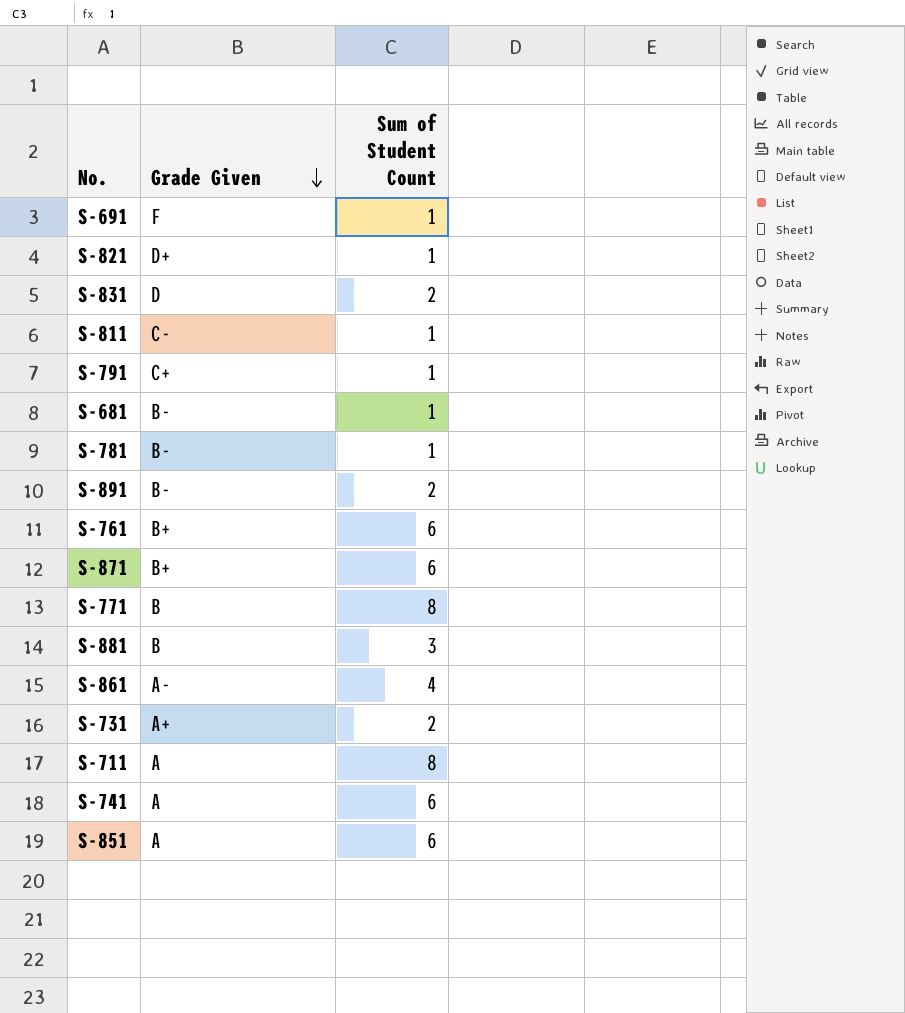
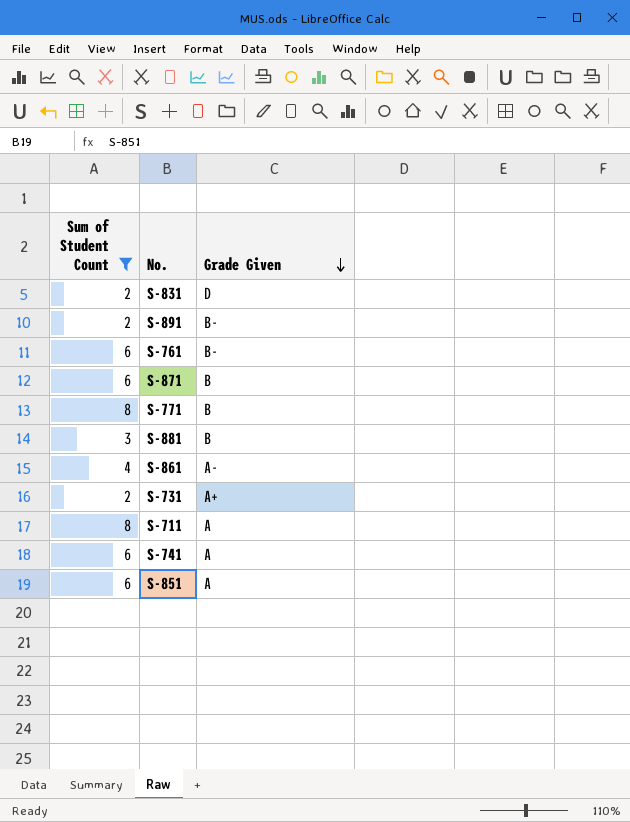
filter: none -> Sum of Student Count != 1
column Sum of Student Count | position: 3 -> 1
S-761 | Grade Given: B+ -> B-
S-871 | Grade Given: B+ -> B

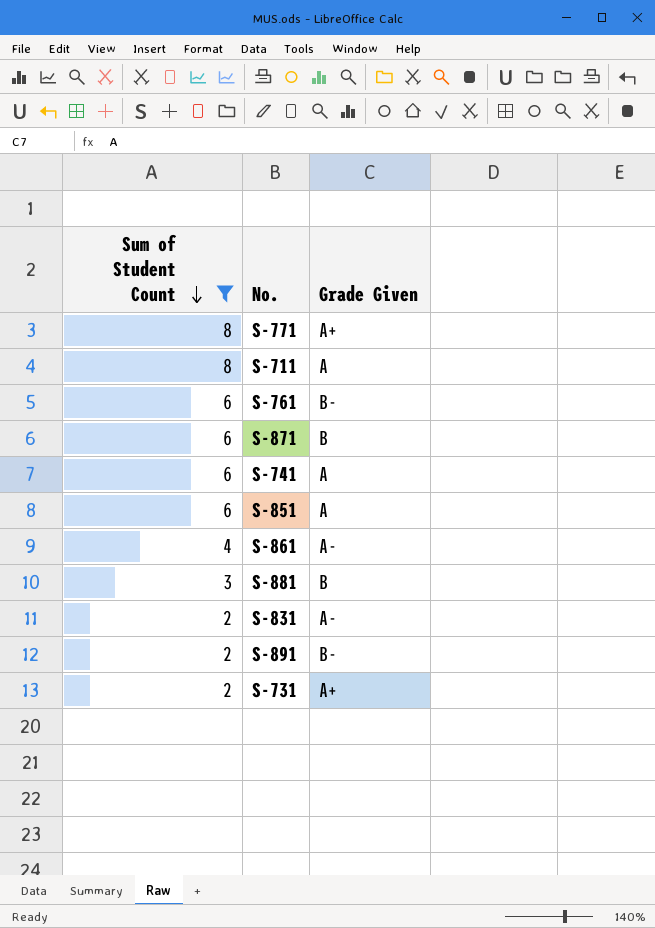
row order: Grade Given descending -> Sum of Student Count descending
S-771 | Grade Given: B -> A+
S-831 | Grade Given: D -> A-

